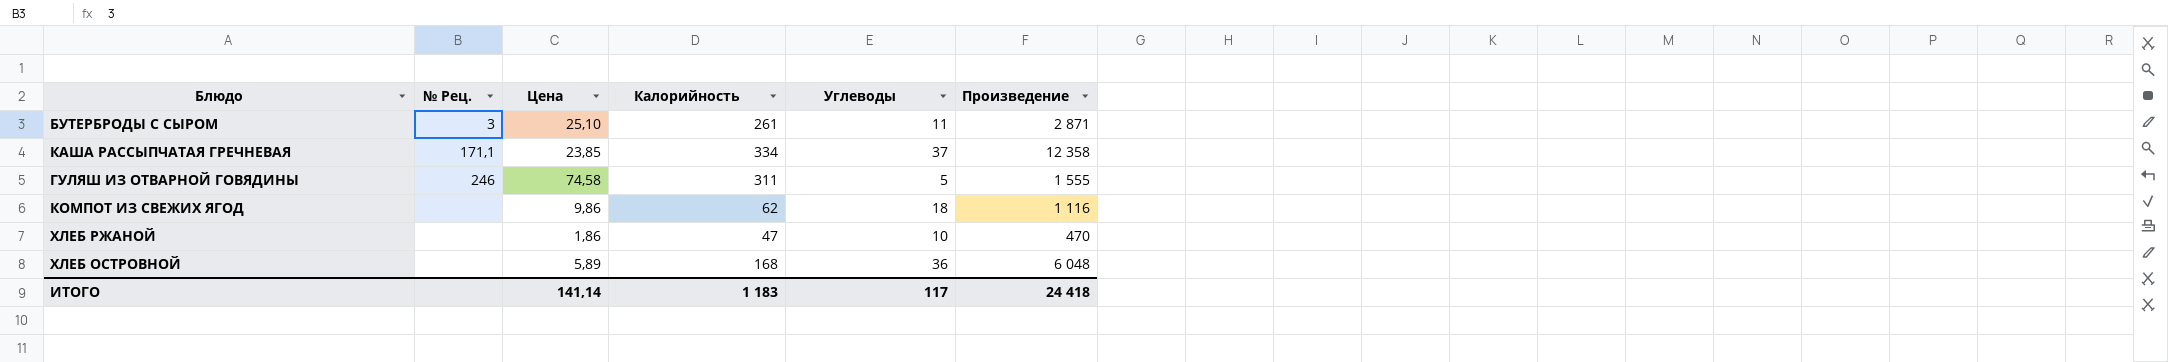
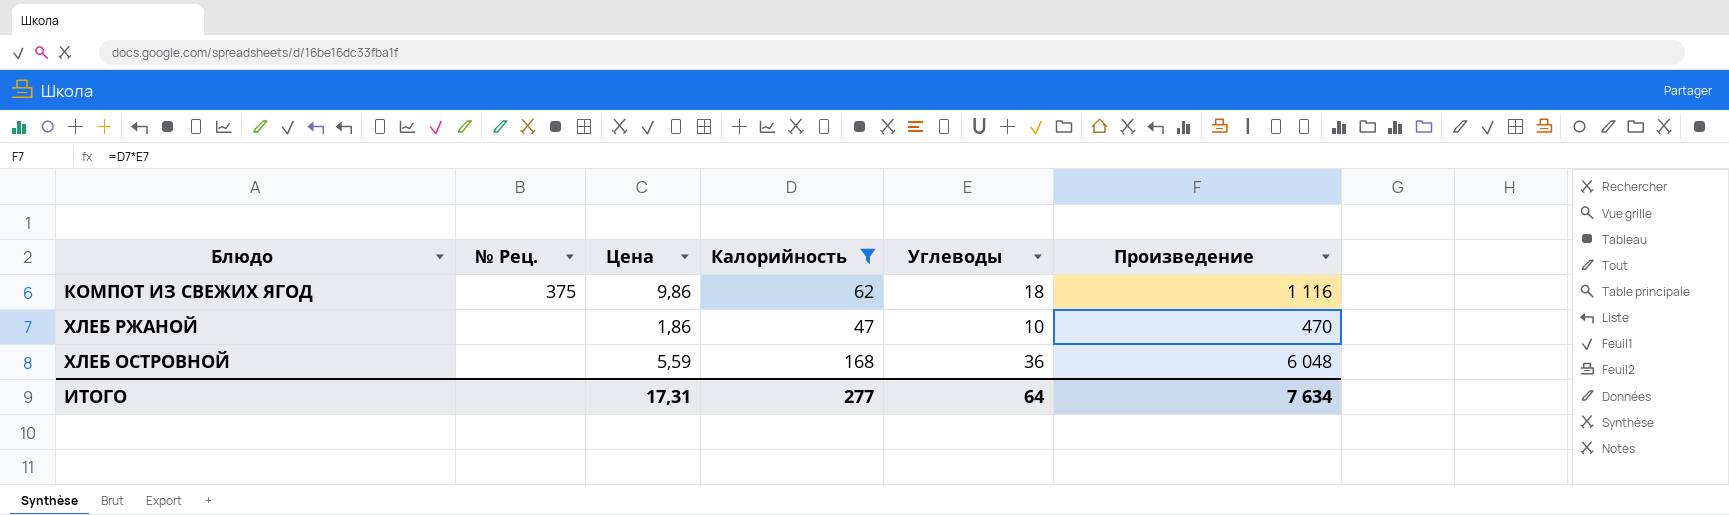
filter: none -> Калорийность <= 168
КОМПОТ ИЗ СВЕЖИХ ЯГОД | № Рец.: none -> 375
ХЛЕБ ОСТРОВНОЙ | Цена: 5,89 -> 5,59
ИТОГО | Цена: 141,14 -> 17,31
ИТОГО | Калорийность: 1 183 -> 277
ИТОГО | Углеводы: 117 -> 64
ИТОГО | Произведение: 24 418 -> 7 634

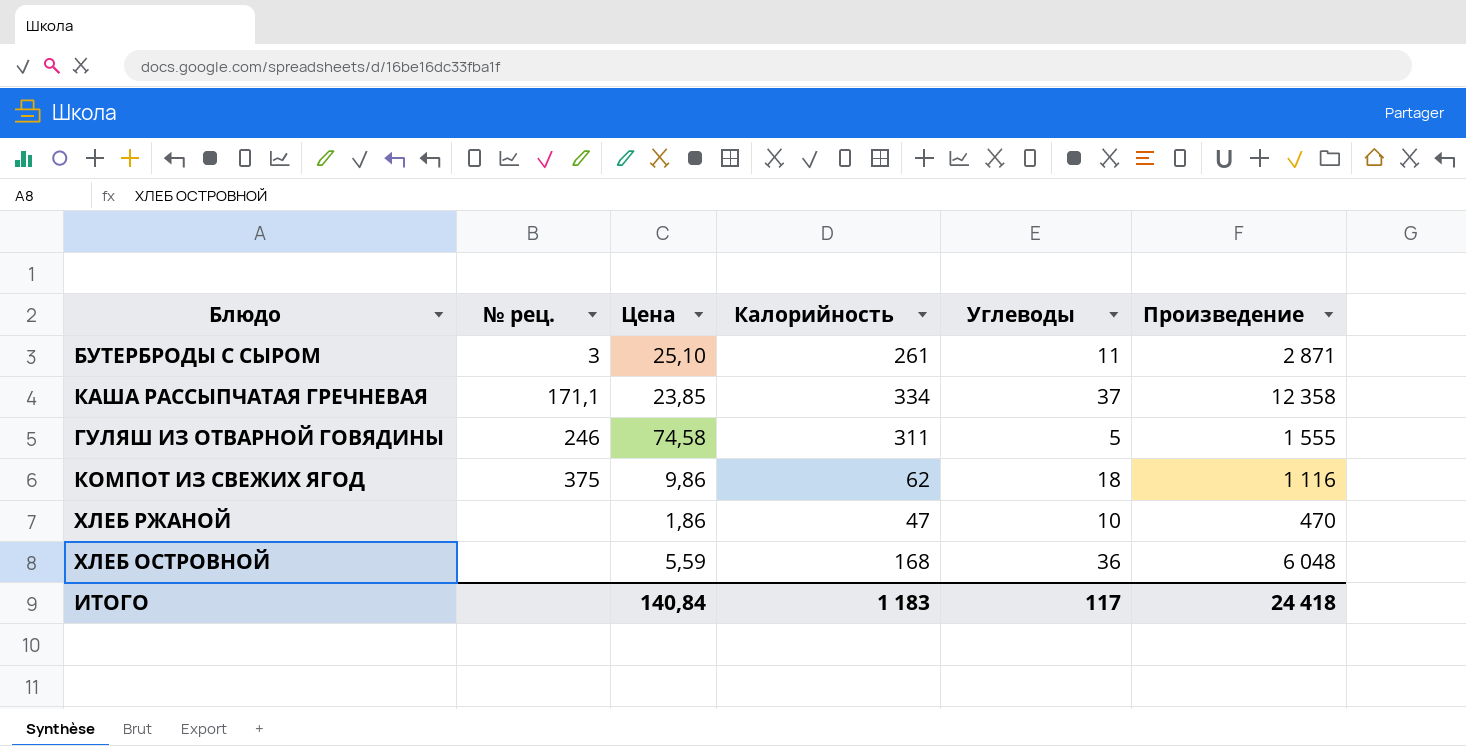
filter: Калорийность <= 168 -> none
column name: № Рец. -> № рец.
ИТОГО | Цена: 17,31 -> 140,84
ИТОГО | Калорийность: 277 -> 1 183
ИТОГО | Углеводы: 64 -> 117
ИТОГО | Произведение: 7 634 -> 24 418

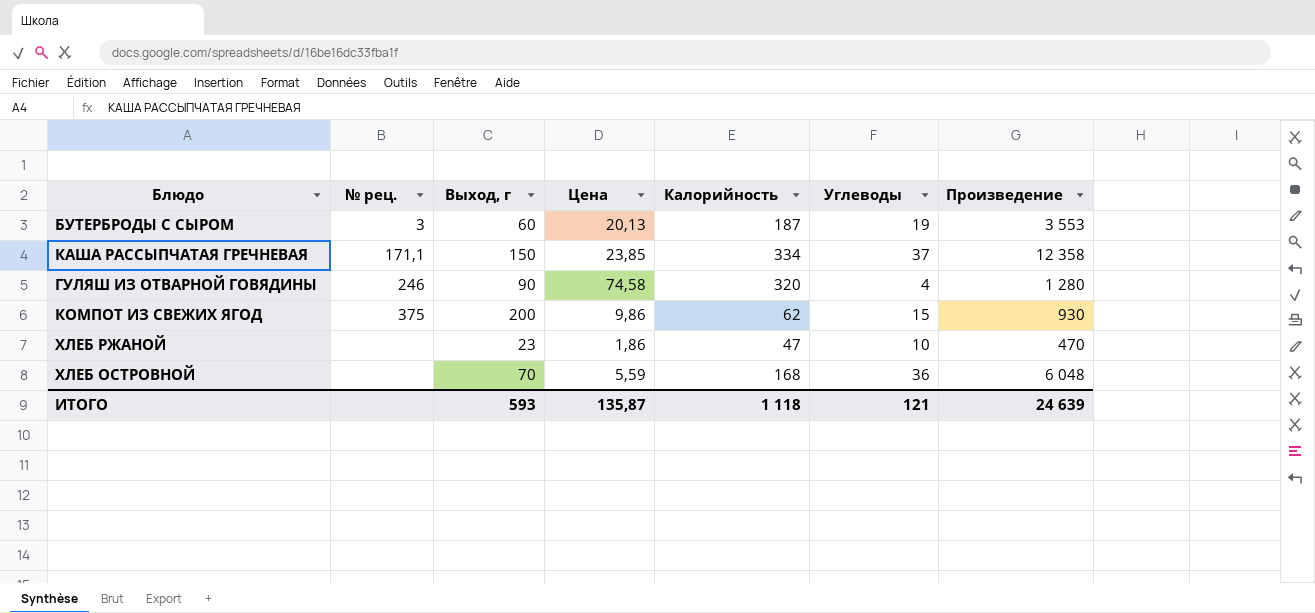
column Выход, г | position: none -> 3
БУТЕРБРОДЫ С СЫРОМ | Цена: 25,10 -> 20,13
БУТЕРБРОДЫ С СЫРОМ | Калорийность: 261 -> 187
БУТЕРБРОДЫ С СЫРОМ | Углеводы: 11 -> 19
БУТЕРБРОДЫ С СЫРОМ | Произведение: 2 871 -> 3 553
ГУЛЯШ ИЗ ОТВАРНОЙ ГОВЯДИНЫ | Калорийность: 311 -> 320
ГУЛЯШ ИЗ ОТВАРНОЙ ГОВЯДИНЫ | Углеводы: 5 -> 4
ГУЛЯШ ИЗ ОТВАРНОЙ ГОВЯДИНЫ | Произведение: 1 555 -> 1 280
КОМПОТ ИЗ СВЕЖИХ ЯГОД | Углеводы: 18 -> 15
КОМПОТ ИЗ СВЕЖИХ ЯГОД | Произведение: 1 116 -> 930
ИТОГО | Цена: 140,84 -> 135,87
ИТОГО | Калорийность: 1 183 -> 1 118
ИТОГО | Углеводы: 117 -> 121
ИТОГО | Произведение: 24 418 -> 24 639

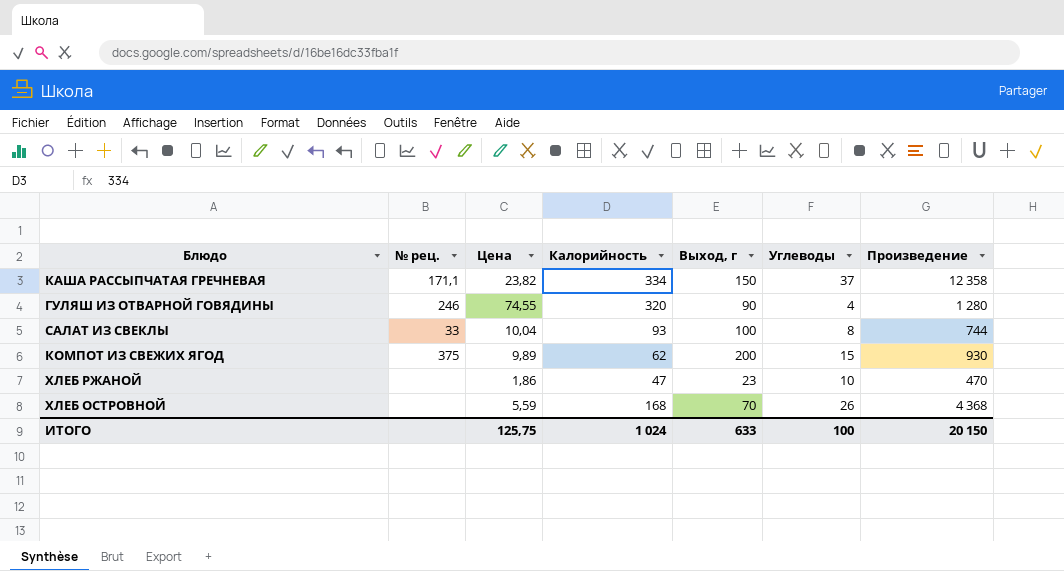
column Выход, г | position: 3 -> 5
row БУТЕРБРОДЫ С СЫРОМ: 3 | 60 | 20,13 | 187 | 19 | 3 553 -> none
КАША РАССЫПЧАТАЯ ГРЕЧНЕВАЯ | Цена: 23,85 -> 23,82
ГУЛЯШ ИЗ ОТВАРНОЙ ГОВЯДИНЫ | Цена: 74,58 -> 74,55
row САЛАТ ИЗ СВЕКЛЫ: none -> 33 | 10,04 | 93 | 100 | 8 | 744
КОМПОТ ИЗ СВЕЖИХ ЯГОД | Цена: 9,86 -> 9,89
ХЛЕБ ОСТРОВНОЙ | Углеводы: 36 -> 26
ХЛЕБ ОСТРОВНОЙ | Произведение: 6 048 -> 4 368
ИТОГО | Цена: 135,87 -> 125,75
ИТОГО | Калорийность: 1 118 -> 1 024
ИТОГО | Выход, г: 593 -> 633
ИТОГО | Углеводы: 121 -> 100
ИТОГО | Произведение: 24 639 -> 20 150

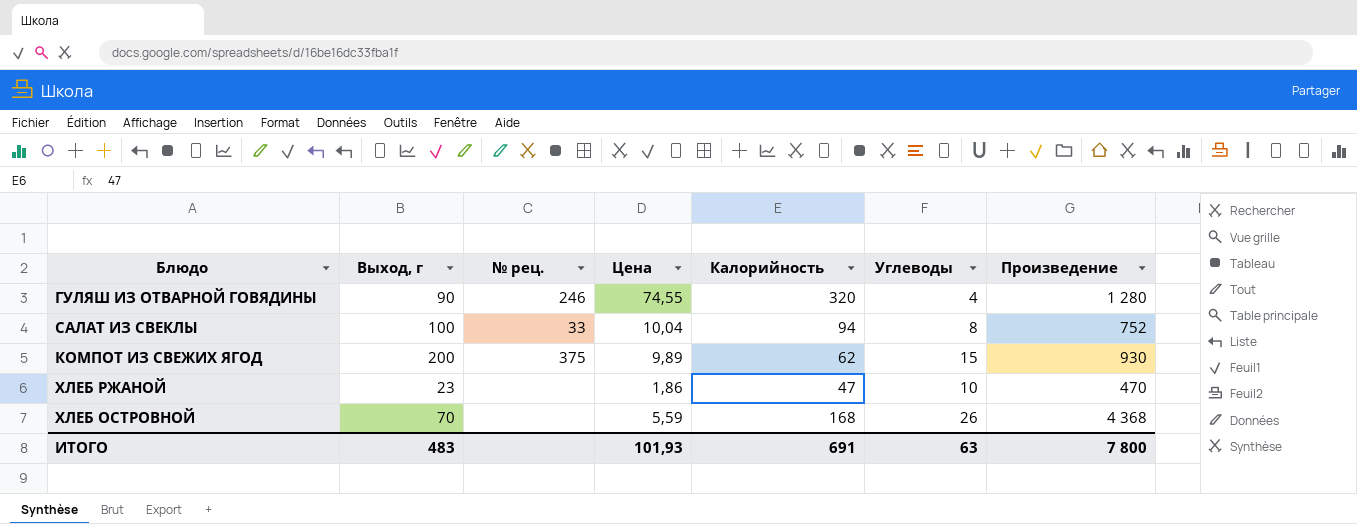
column Выход, г | position: 5 -> 2
row КАША РАССЫПЧАТАЯ ГРЕЧНЕВАЯ: 171,1 | 23,82 | 334 | 150 | 37 | 12 358 -> none
САЛАТ ИЗ СВЕКЛЫ | Калорийность: 93 -> 94
САЛАТ ИЗ СВЕКЛЫ | Произведение: 744 -> 752
ИТОГО | Выход, г: 633 -> 483
ИТОГО | Цена: 125,75 -> 101,93
ИТОГО | Калорийность: 1 024 -> 691
ИТОГО | Углеводы: 100 -> 63
ИТОГО | Произведение: 20 150 -> 7 800

